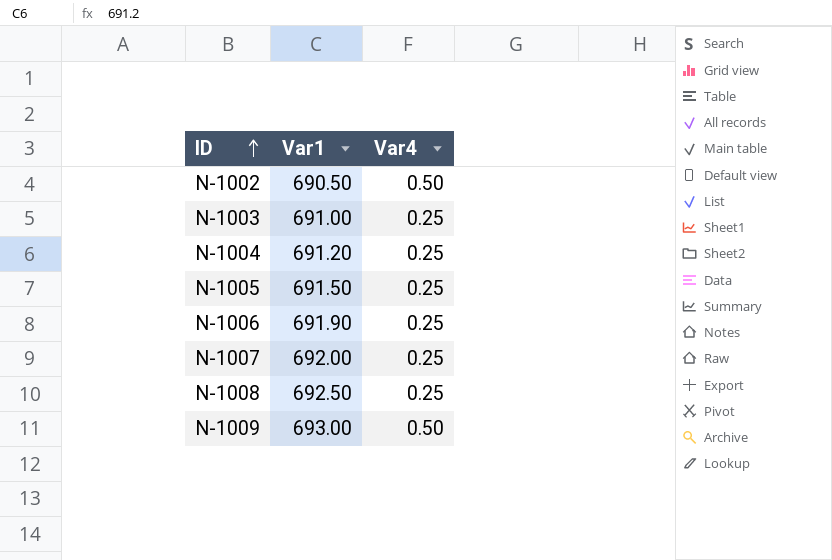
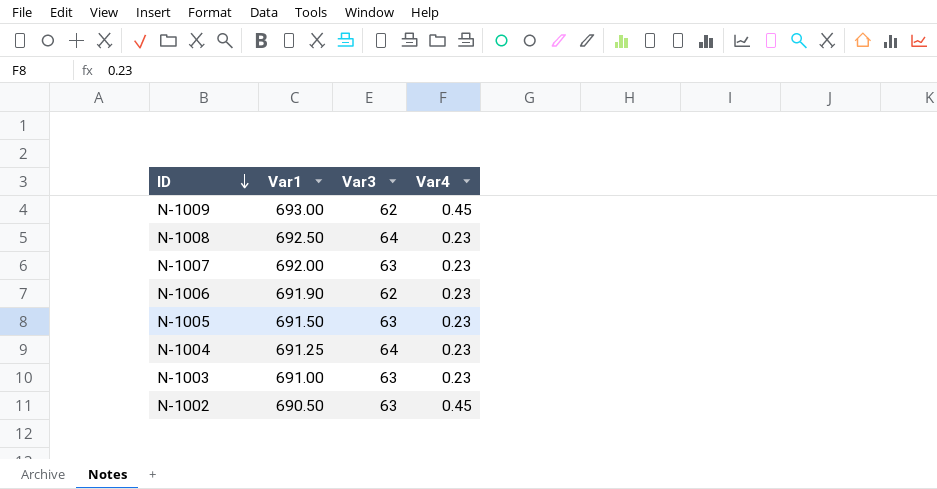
row order: ID ascending -> ID descending
column Var3 | position: none -> 3
N-1009 | Var4: 0.50 -> 0.45
N-1008 | Var4: 0.25 -> 0.23
N-1007 | Var4: 0.25 -> 0.23
N-1006 | Var4: 0.25 -> 0.23
N-1005 | Var4: 0.25 -> 0.23
N-1004 | Var1: 691.20 -> 691.25
N-1004 | Var4: 0.25 -> 0.23
N-1003 | Var4: 0.25 -> 0.23
N-1002 | Var4: 0.50 -> 0.45

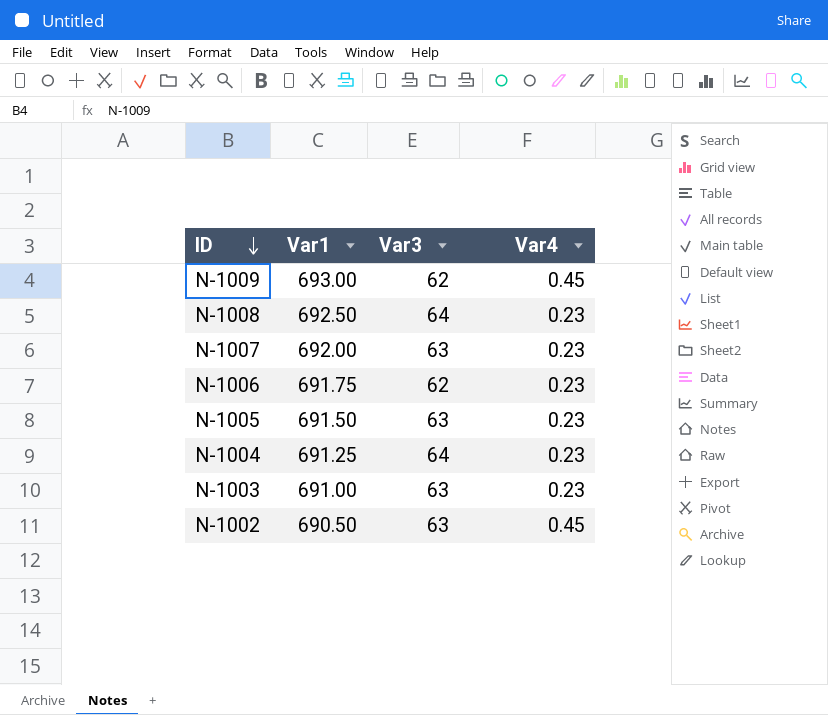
N-1006 | Var1: 691.90 -> 691.75

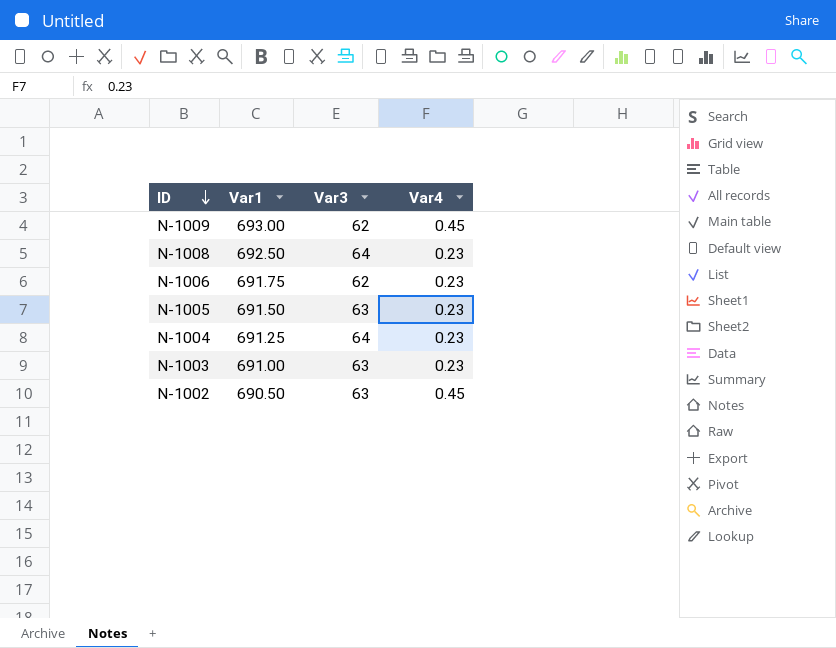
row N-1007: 692.00 | 63 | 0.23 -> none

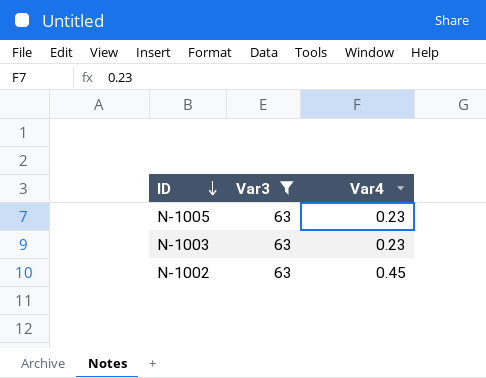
filter: none -> Var3 = 63
column Var1 | position: 2 -> none

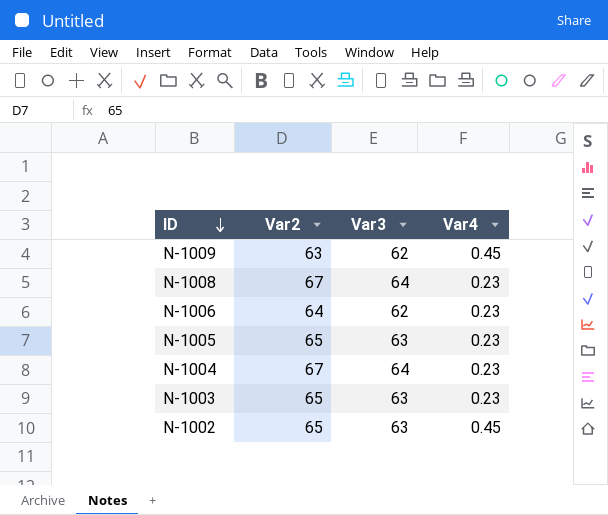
filter: Var3 = 63 -> none
column Var2 | position: none -> 2

